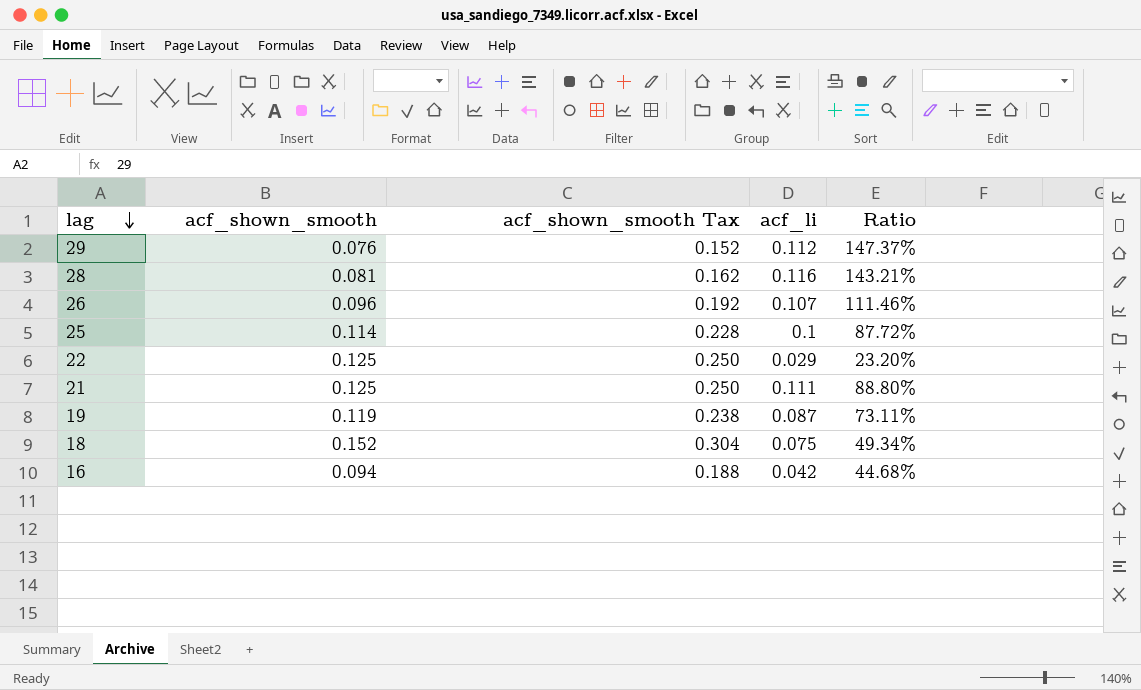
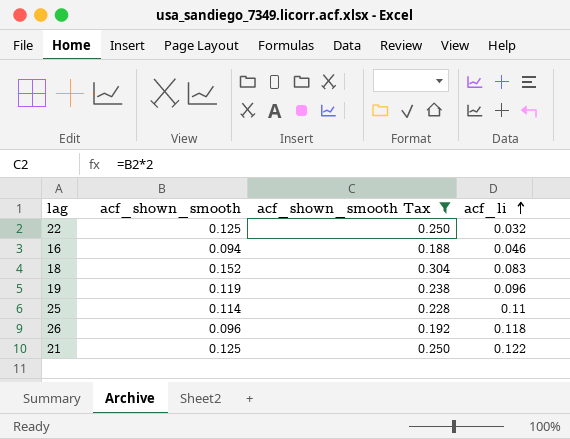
filter: none -> acf_shown_smooth Tax >= 0.188
row order: lag descending -> acf_li ascending
column Ratio | formula: [acf_li] / [acf_shown_smooth] -> none
22 | acf_li: 0.029 -> 0.032
16 | acf_li: 0.042 -> 0.046
18 | acf_li: 0.075 -> 0.083
19 | acf_li: 0.087 -> 0.096
25 | acf_li: 0.1 -> 0.11
26 | acf_li: 0.107 -> 0.118
21 | acf_li: 0.111 -> 0.122

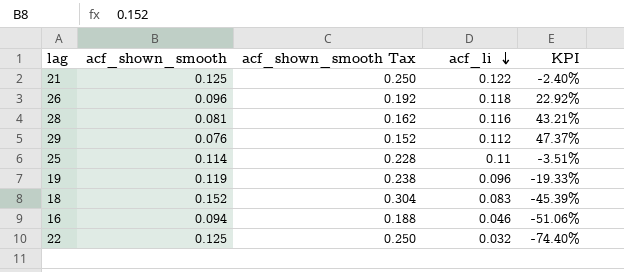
filter: acf_shown_smooth Tax >= 0.188 -> none
row order: acf_li ascending -> acf_li descending
column KPI | formula: none -> ([acf_li] - [acf_shown_smooth]) / [acf_shown_smooth]

